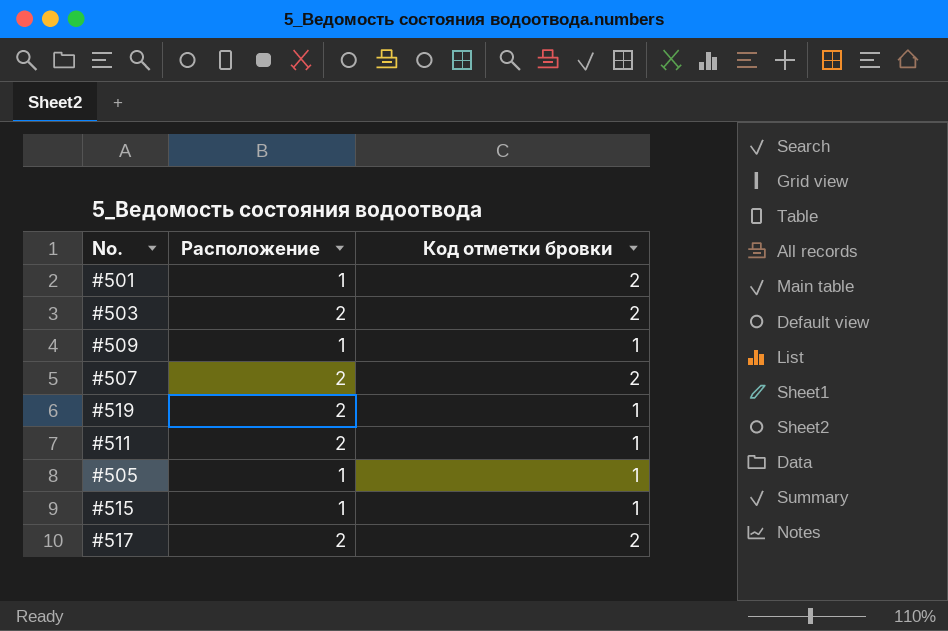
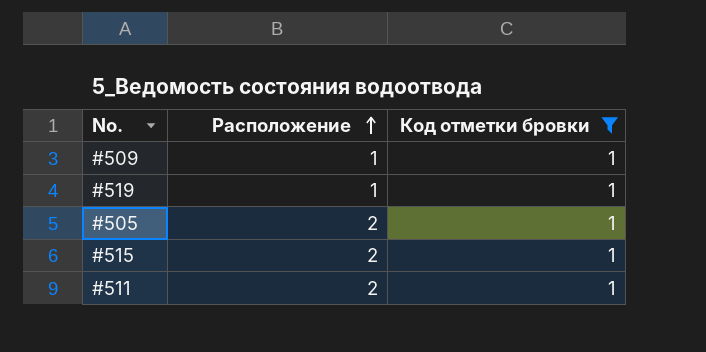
filter: none -> Код отметки бровки = 1
row order: none -> Расположение ascending
#519 | Расположение: 2 -> 1
#505 | Расположение: 1 -> 2
#515 | Расположение: 1 -> 2

